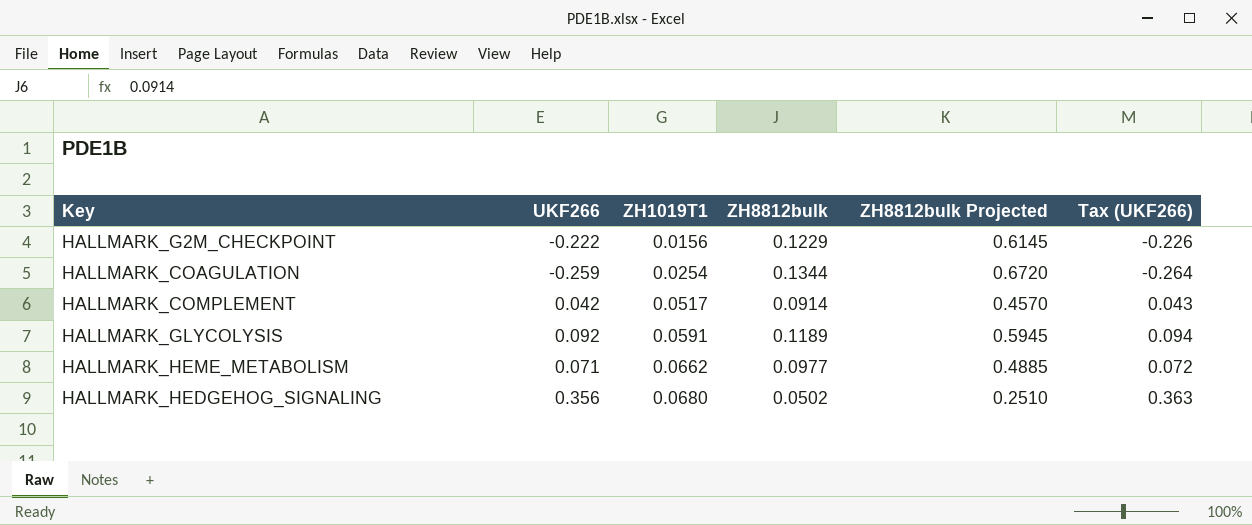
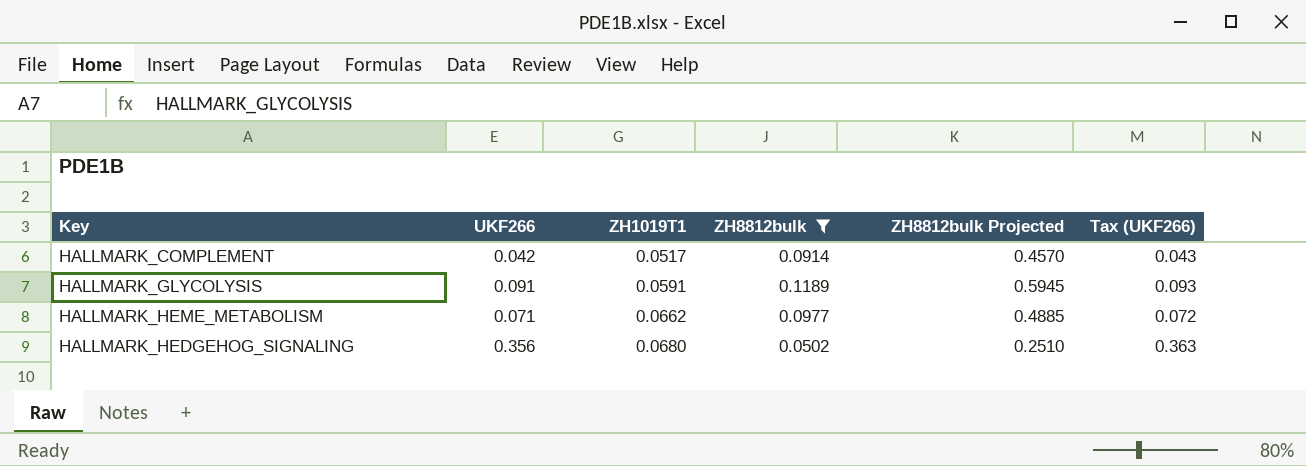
filter: none -> ZH8812bulk <= 0.1189
HALLMARK_GLYCOLYSIS | UKF266: 0.092 -> 0.091
HALLMARK_GLYCOLYSIS | Tax (UKF266): 0.094 -> 0.093

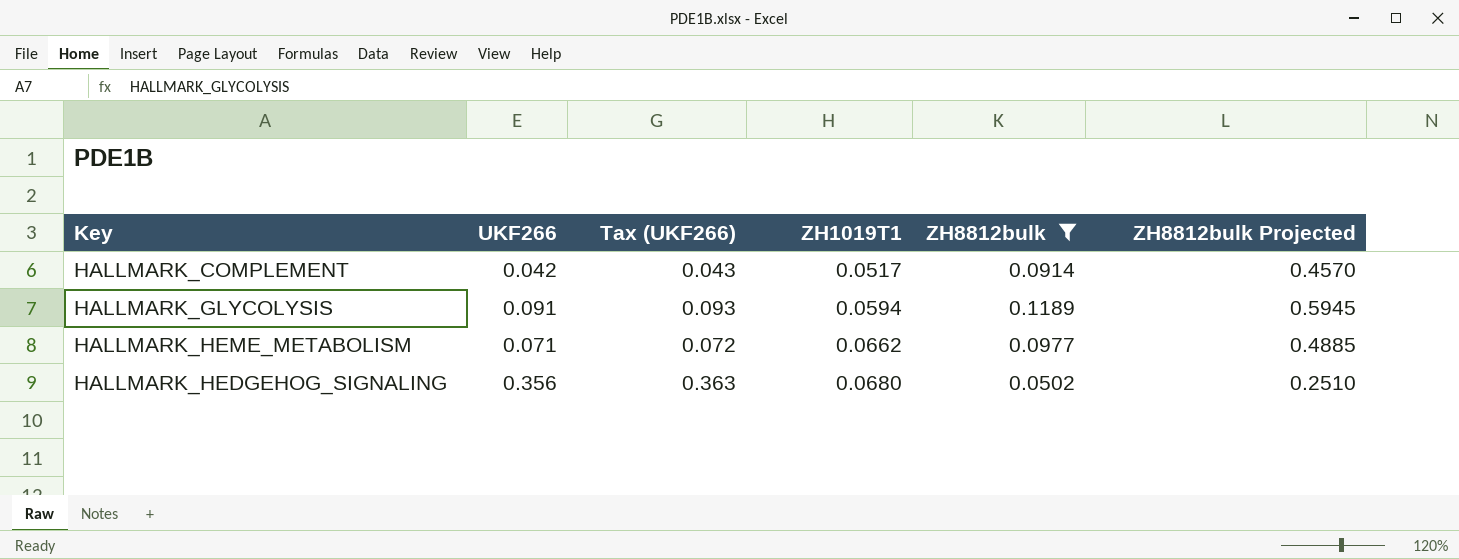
column Tax (UKF266) | position: 6 -> 3
HALLMARK_GLYCOLYSIS | ZH1019T1: 0.0591 -> 0.0594

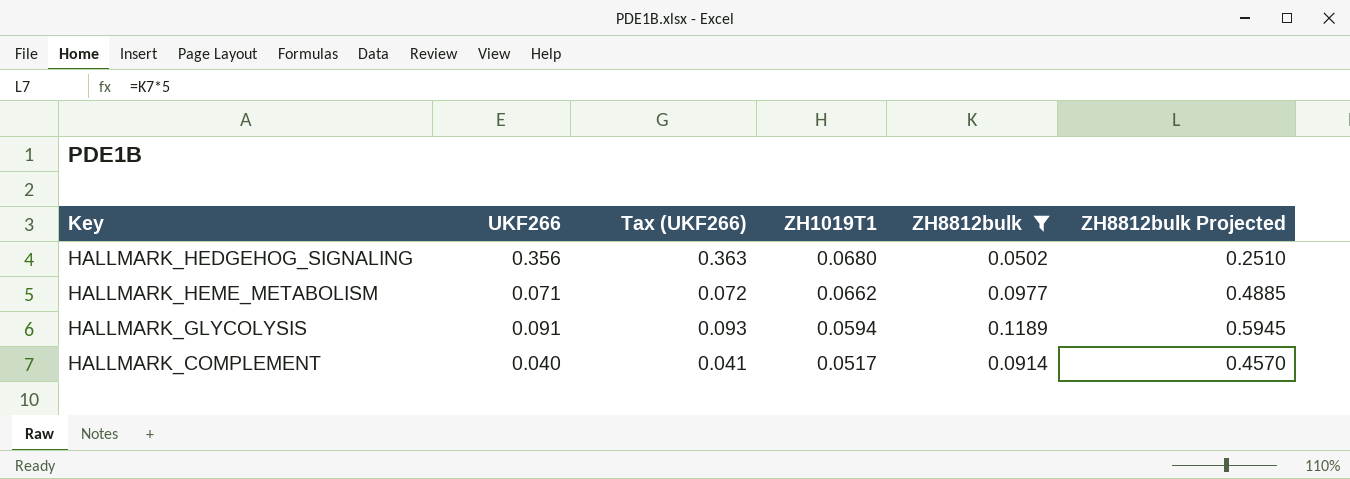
row order: ZH1019T1 ascending -> ZH1019T1 descending
HALLMARK_COMPLEMENT | UKF266: 0.042 -> 0.040
HALLMARK_COMPLEMENT | Tax (UKF266): 0.043 -> 0.041

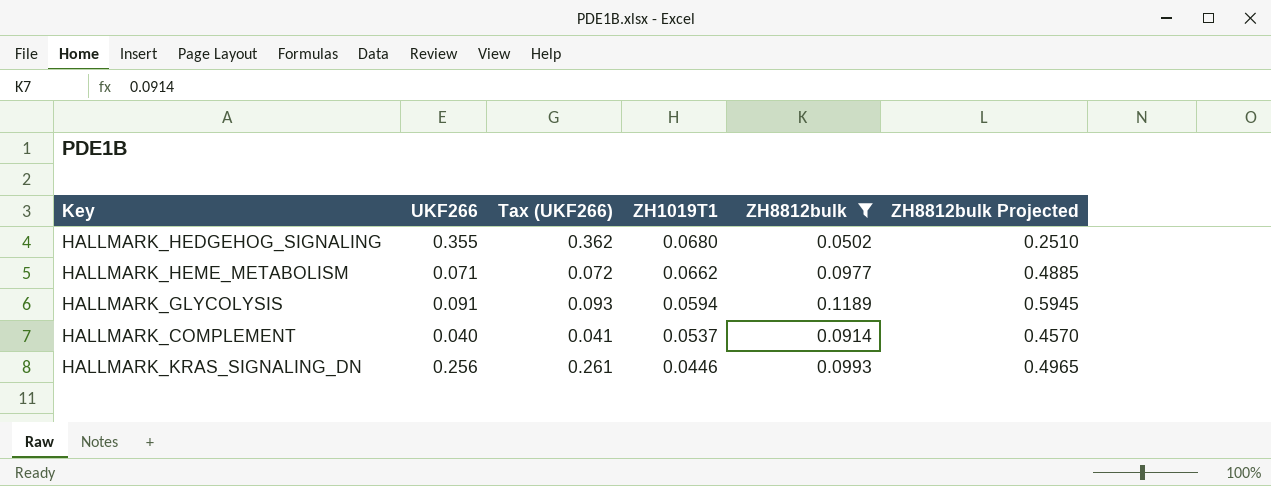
HALLMARK_HEDGEHOG_SIGNALING | UKF266: 0.356 -> 0.355
HALLMARK_HEDGEHOG_SIGNALING | Tax (UKF266): 0.363 -> 0.362
HALLMARK_COMPLEMENT | ZH1019T1: 0.0517 -> 0.0537
row HALLMARK_KRAS_SIGNALING_DN: none -> 0.256 | 0.261 | 0.0446 | 0.0993 | 0.4965

